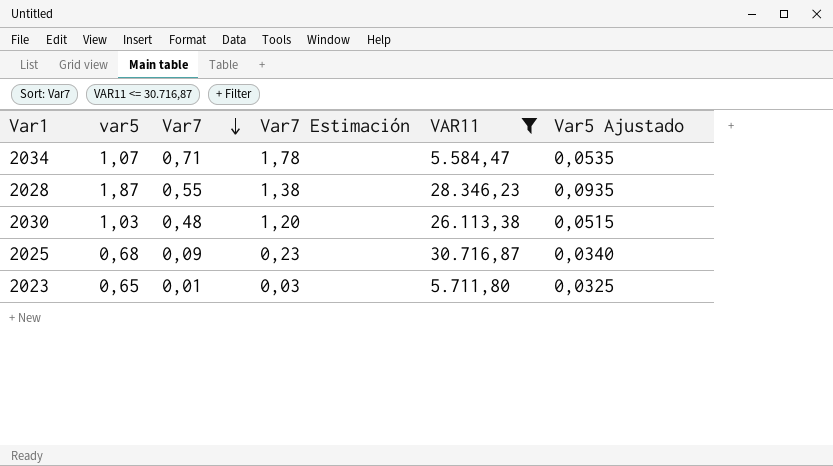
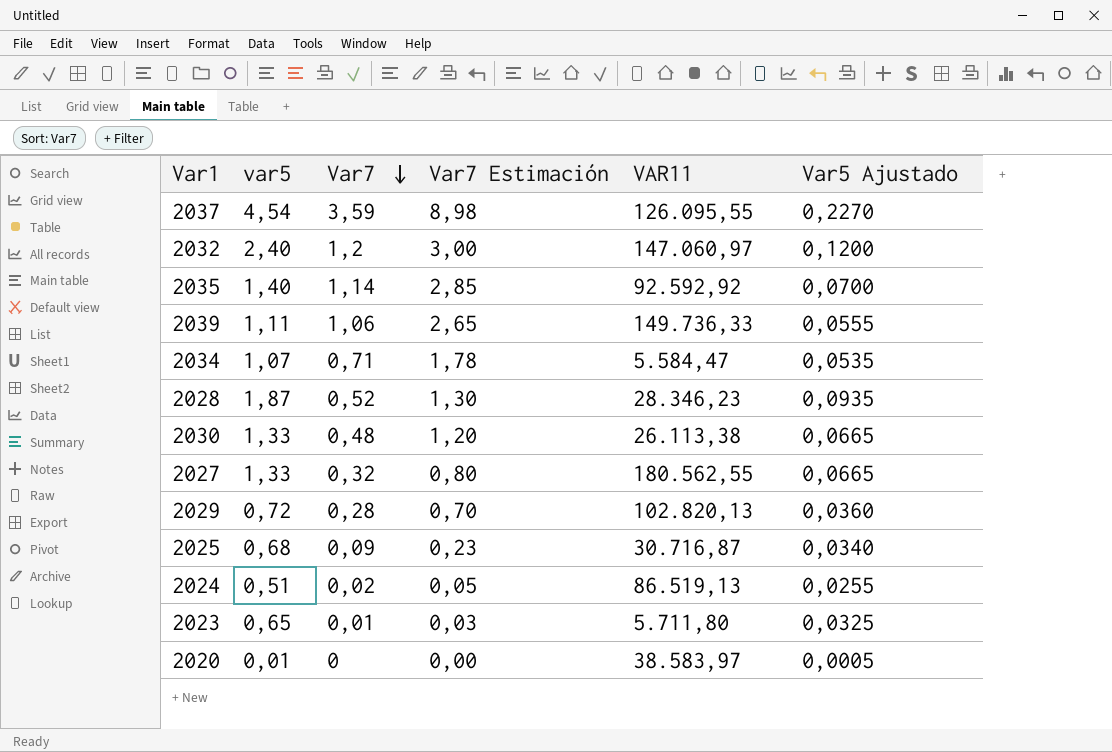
filter: VAR11 <= 30.716,87 -> none
2028 | Var7: 0,55 -> 0,52
2028 | Var7 Estimación: 1,38 -> 1,30
2030 | var5: 1,03 -> 1,33
2030 | Var5 Ajustado: 0,0515 -> 0,0665

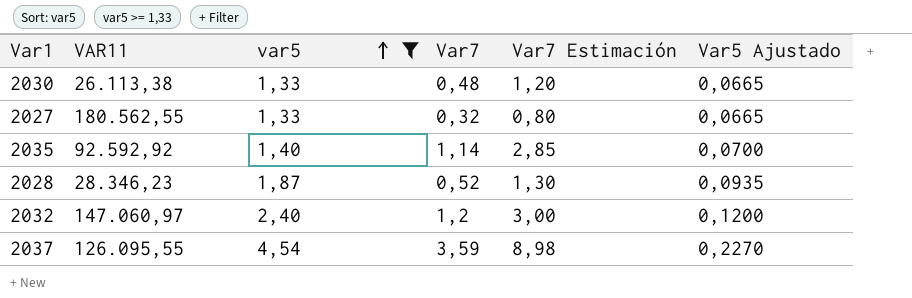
filter: none -> var5 >= 1,33
row order: Var7 descending -> var5 ascending
column VAR11 | position: 5 -> 2

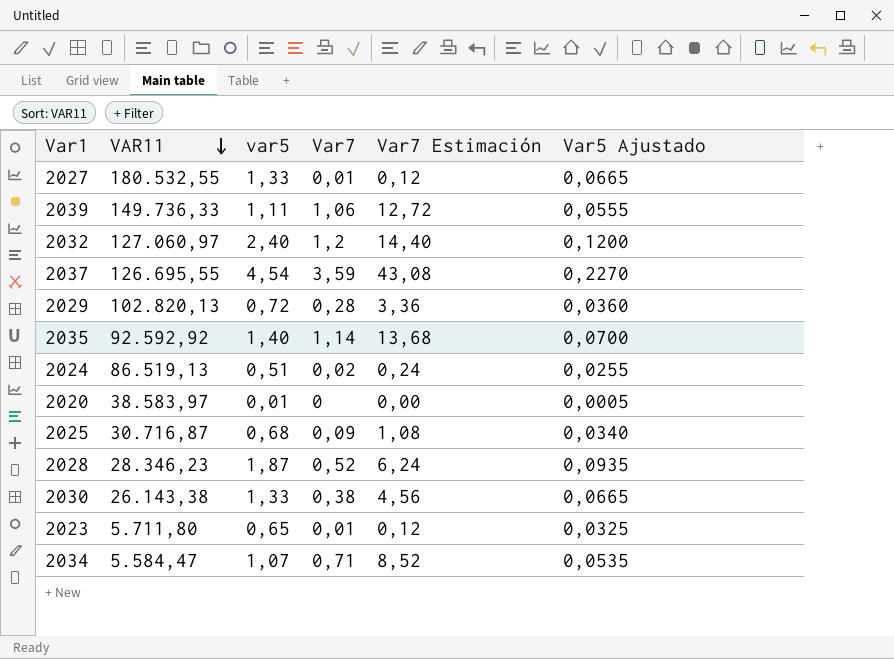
filter: var5 >= 1,33 -> none
row order: var5 ascending -> VAR11 descending
column Var7 Estimación | formula: [Var7] * 2,5 -> [Var7] * 12
2027 | VAR11: 180.562,55 -> 180.532,55
2027 | Var7: 0,32 -> 0,01
2032 | VAR11: 147.060,97 -> 127.060,97
2037 | VAR11: 126.095,55 -> 126.695,55
2030 | VAR11: 26.113,38 -> 26.143,38
2030 | Var7: 0,48 -> 0,38

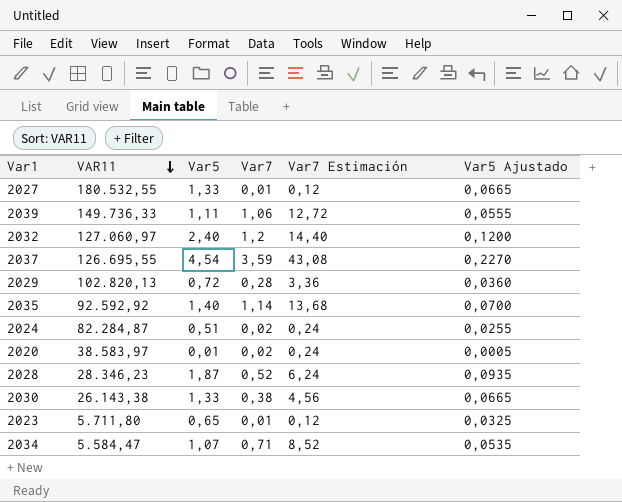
column name: var5 -> Var5
row 2025: 30.716,87 | 0,68 | 0,09 | 1,08 | 0,0340 -> none
2024 | VAR11: 86.519,13 -> 82.284,87
2020 | Var7: 0 -> 0,02
2020 | Var7 Estimación: 0,00 -> 0,24

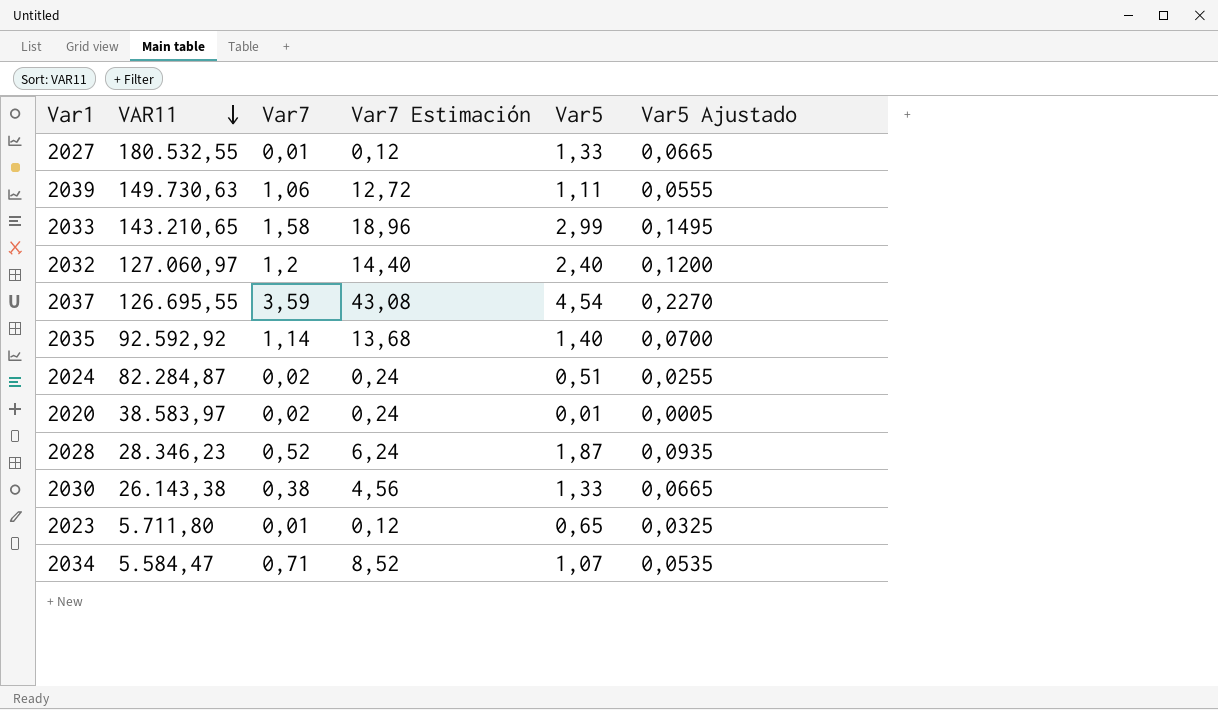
column Var5 | position: 3 -> 5
row 2029: 102.820,13 | 0,72 | 0,28 | 3,36 | 0,0360 -> none
2039 | VAR11: 149.736,33 -> 149.730,63
row 2033: none -> 143.210,65 | 1,58 | 18,96 | 2,99 | 0,1495

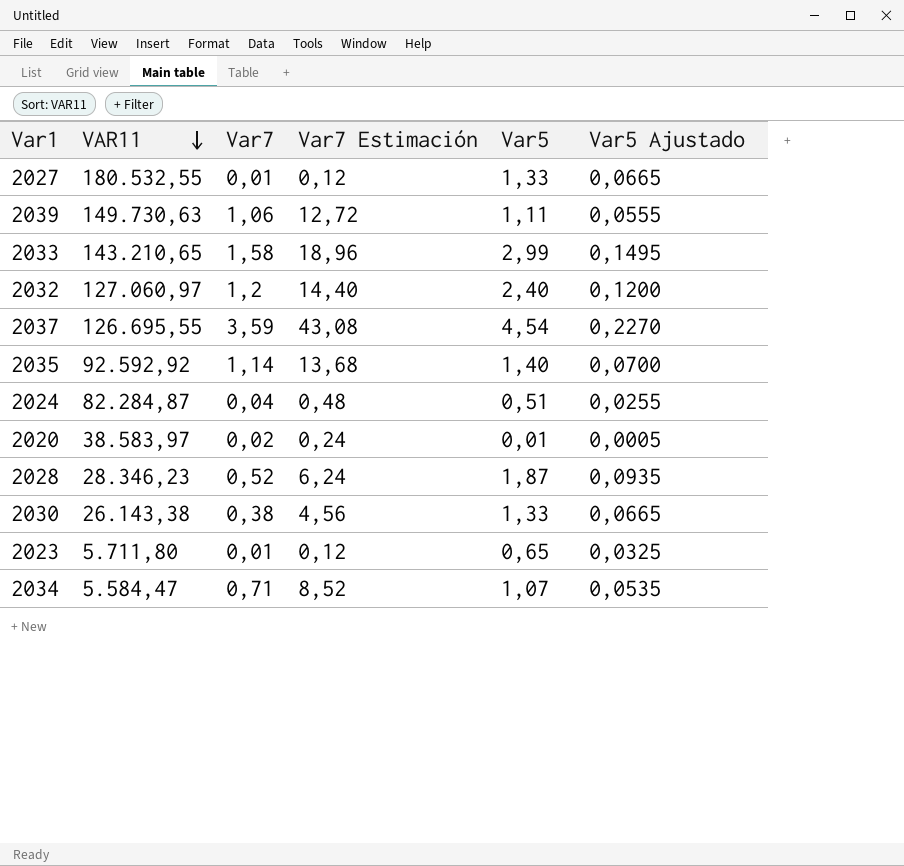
2024 | Var7: 0,02 -> 0,04
2024 | Var7 Estimación: 0,24 -> 0,48

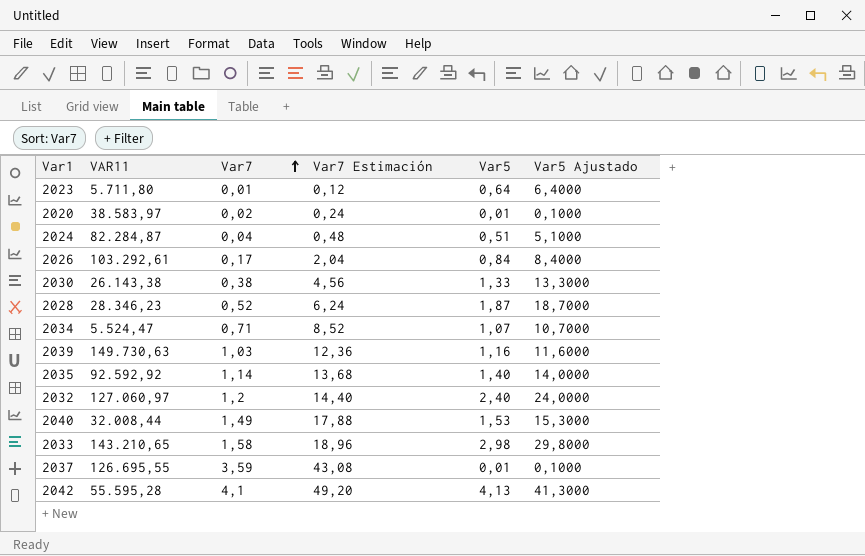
row order: VAR11 descending -> Var7 ascending
column Var5 Ajustado | formula: [Var5] * 0,05 -> [Var5] * 10
row 2027: 180.532,55 | 0,01 | 0,12 | 1,33 | 0,0665 -> none
2023 | Var5: 0,65 -> 0,64
row 2026: none -> 103.292,61 | 0,17 | 2,04 | 0,84 | 8,4000
2034 | VAR11: 5.584,47 -> 5.524,47
2039 | Var7: 1,06 -> 1,03
2039 | Var7 Estimación: 12,72 -> 12,36
2039 | Var5: 1,11 -> 1,16
row 2040: none -> 32.008,44 | 1,49 | 17,88 | 1,53 | 15,3000
2033 | Var5: 2,99 -> 2,98
2037 | Var5: 4,54 -> 0,01
row 2042: none -> 55.595,28 | 4,1 | 49,20 | 4,13 | 41,3000

